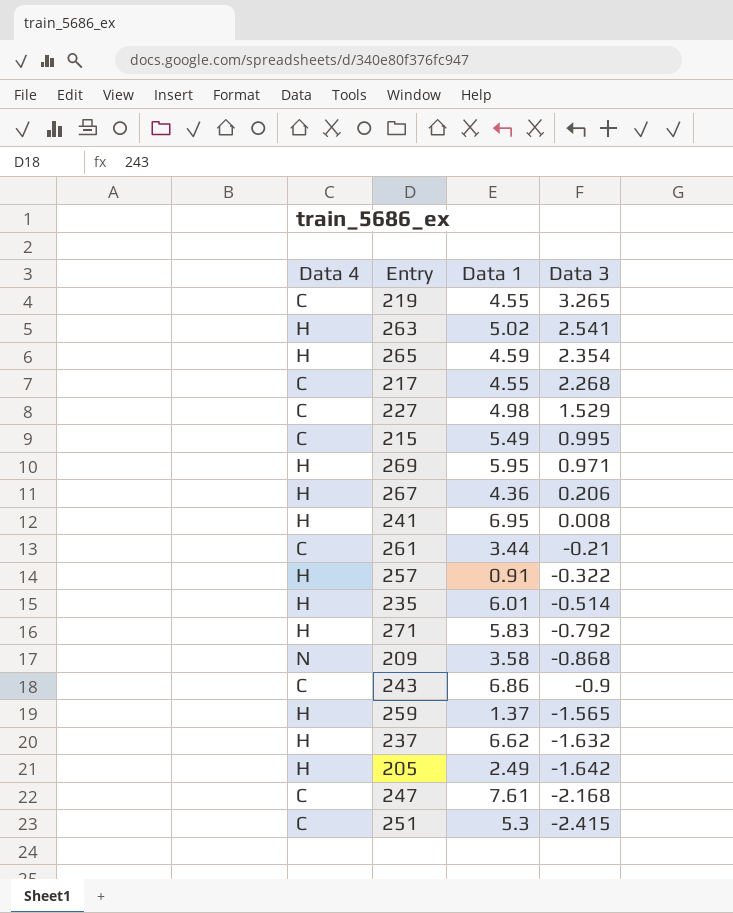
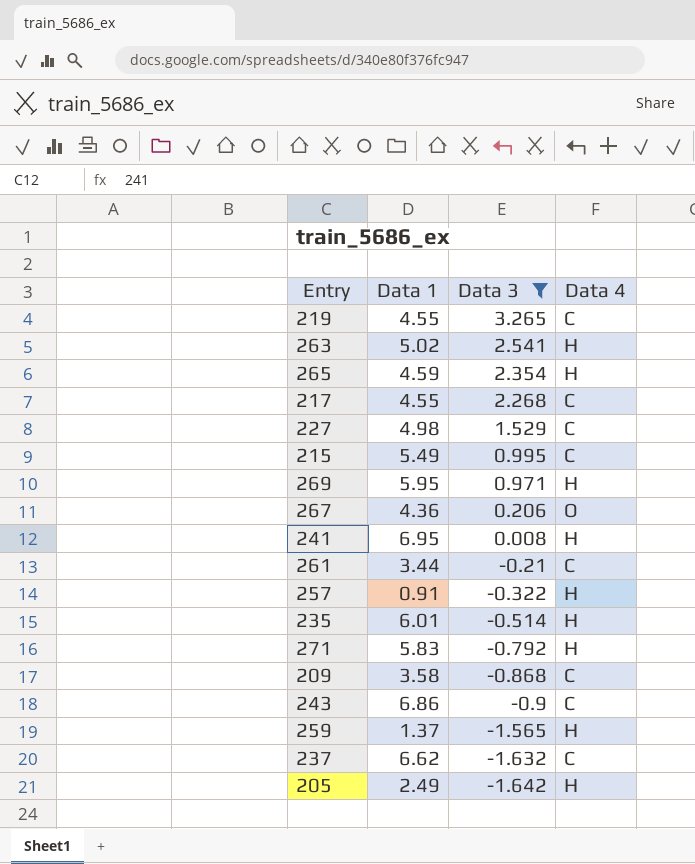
filter: none -> Data 3 >= -1.642
column Data 4 | position: 1 -> 4
267 | Data 4: H -> O
209 | Data 4: N -> C
237 | Data 4: H -> C

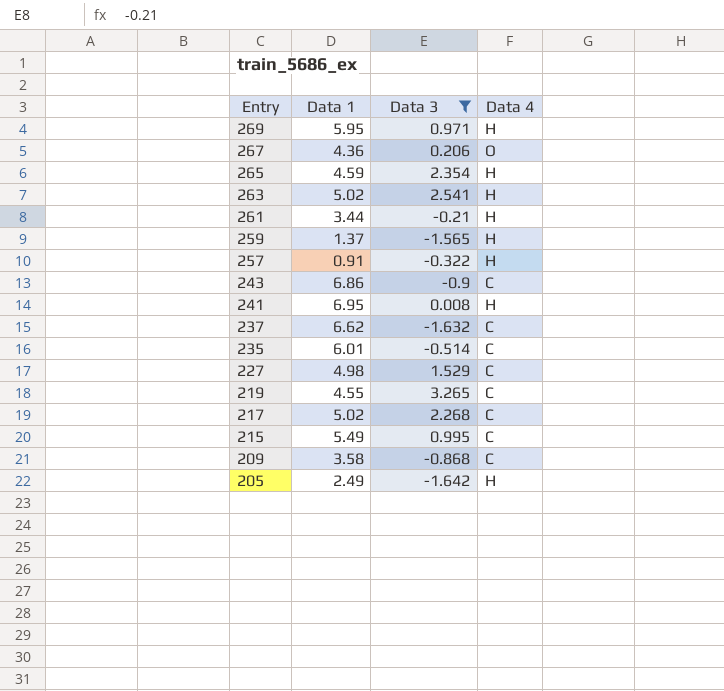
row order: Data 3 descending -> Entry descending
row 271: 5.83 | -0.792 | H -> none
261 | Data 4: C -> H
235 | Data 4: H -> C
217 | Data 1: 4.55 -> 5.02

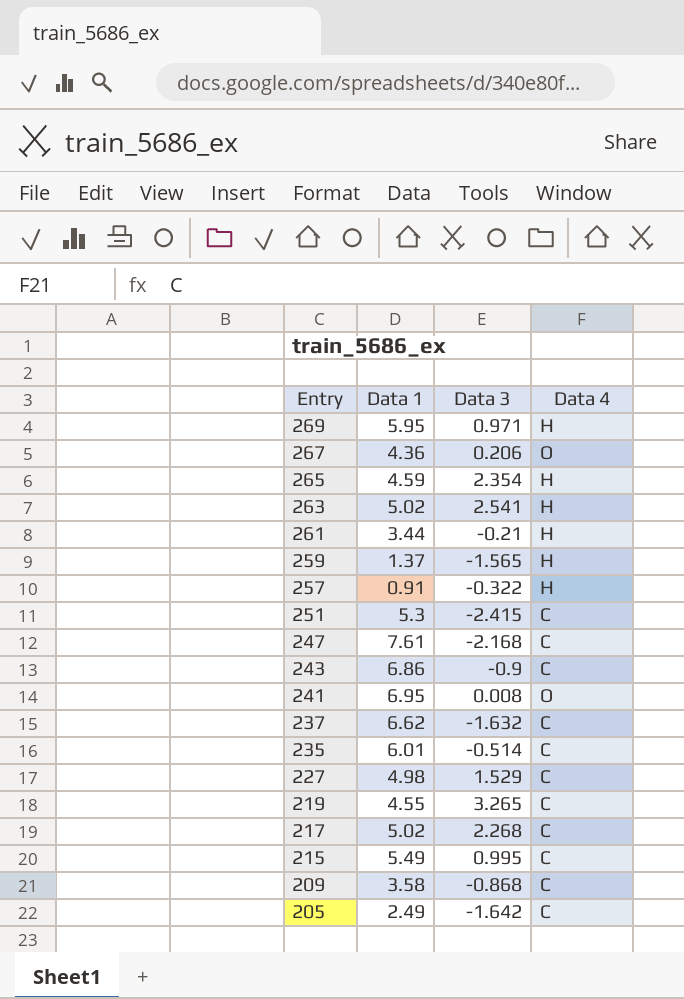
filter: Data 3 >= -1.642 -> none
241 | Data 4: H -> O
205 | Data 4: H -> C

